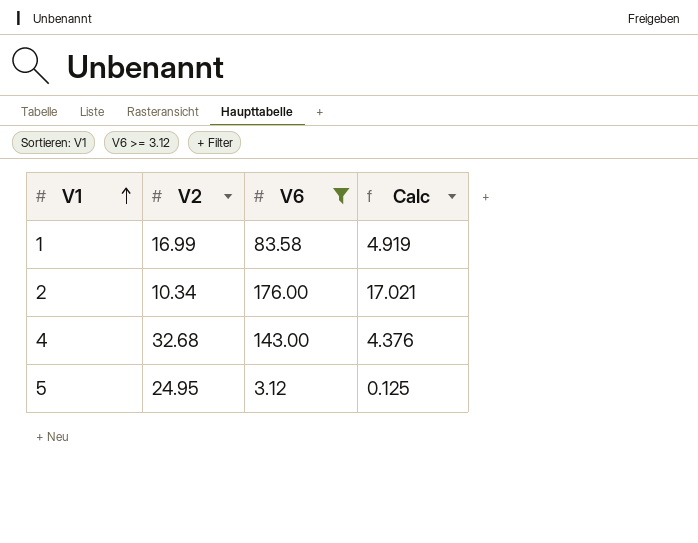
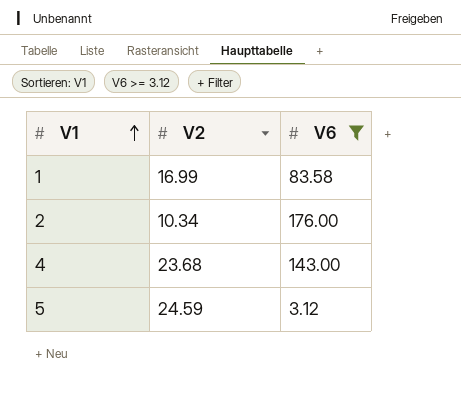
column Calc | formula: [V6] / [V2] -> none
4 | V2: 32.68 -> 23.68
5 | V2: 24.95 -> 24.59

